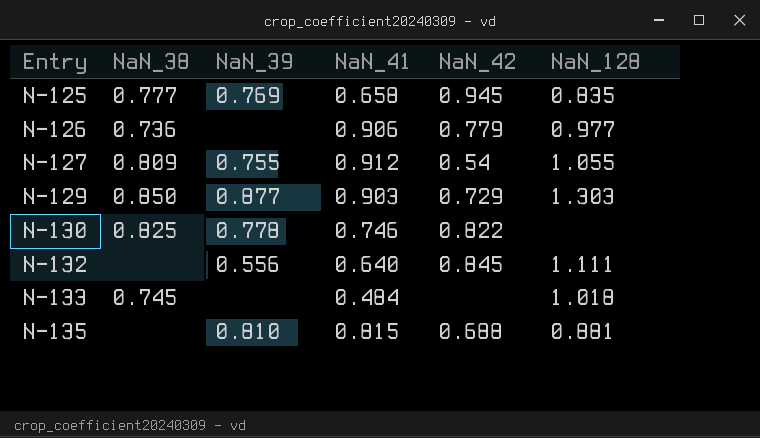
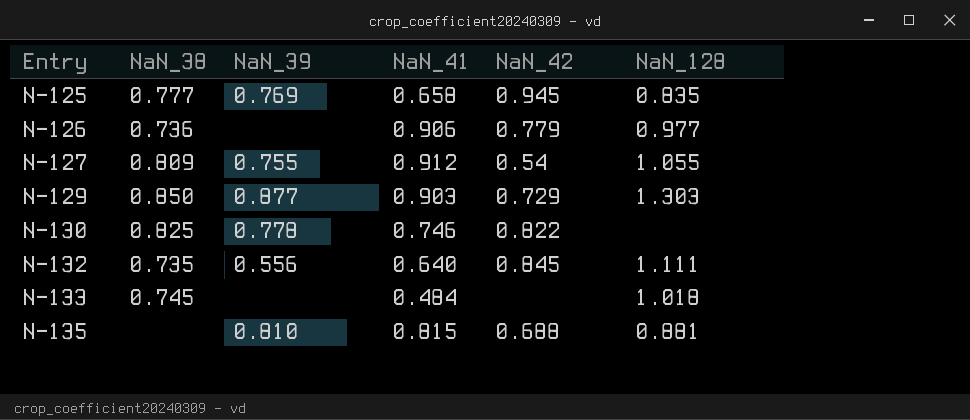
N-132 | NaN_38: none -> 0.735

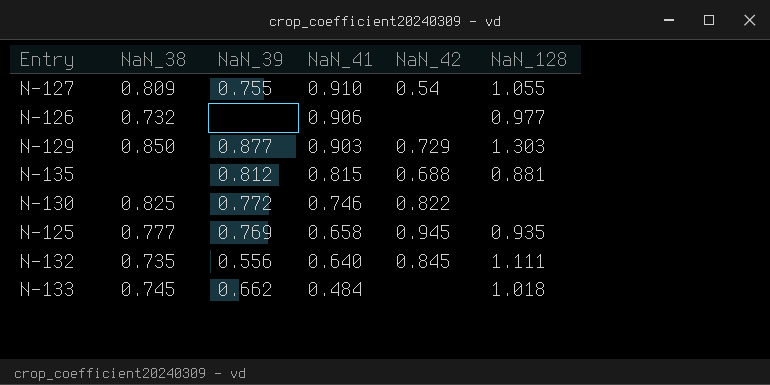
row order: Entry ascending -> NaN_41 descending
N-127 | NaN_41: 0.912 -> 0.910
N-126 | NaN_38: 0.736 -> 0.732
N-126 | NaN_42: 0.779 -> none
N-135 | NaN_39: 0.810 -> 0.812
N-130 | NaN_39: 0.778 -> 0.772
N-125 | NaN_128: 0.835 -> 0.935
N-133 | NaN_39: none -> 0.662

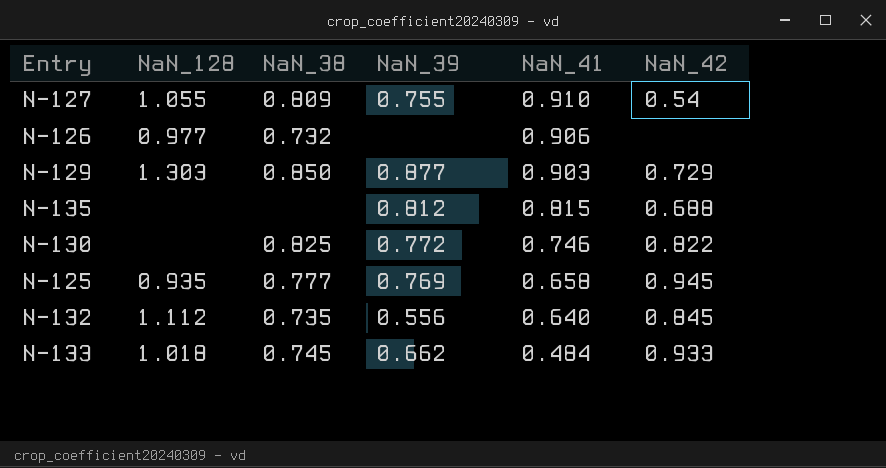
column NaN_128 | position: 6 -> 2
N-135 | NaN_128: 0.881 -> none
N-132 | NaN_128: 1.111 -> 1.112
N-133 | NaN_42: none -> 0.933

